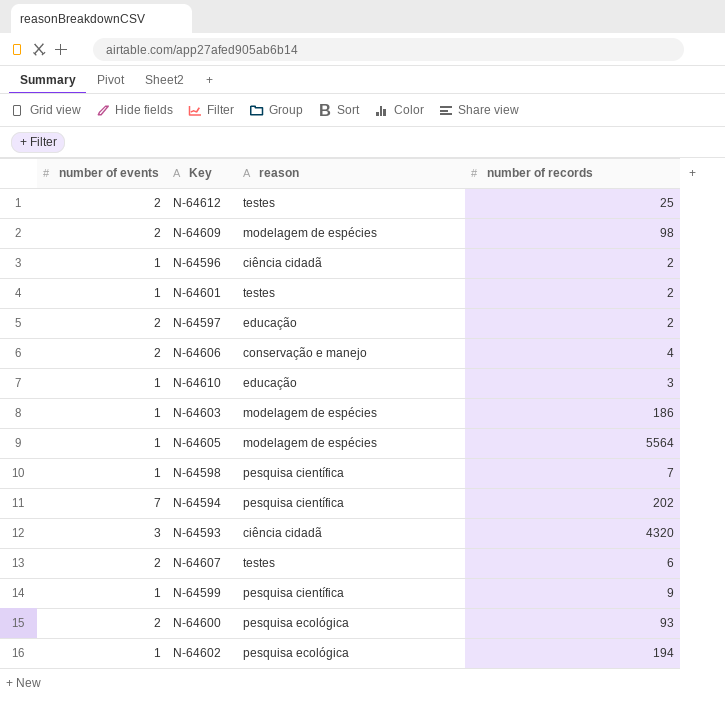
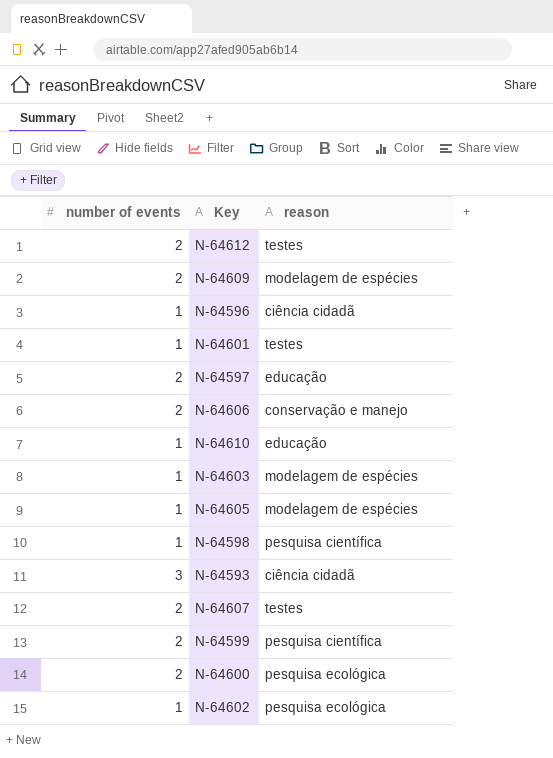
column number of records | position: 4 -> none
row N-64594: 7 | pesquisa científica | 202 -> none
N-64599 | number of events: 1 -> 2

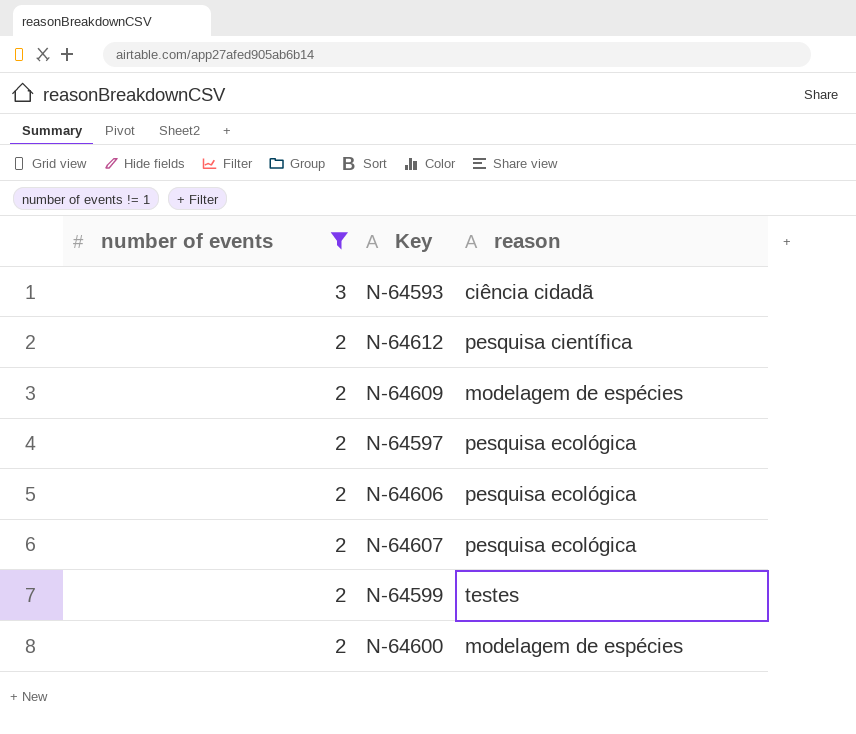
filter: none -> number of events != 1
row order: none -> number of events descending
N-64612 | reason: testes -> pesquisa científica
N-64597 | reason: educação -> pesquisa ecológica
N-64606 | reason: conservação e manejo -> pesquisa ecológica
N-64607 | reason: testes -> pesquisa ecológica
N-64599 | reason: pesquisa científica -> testes
N-64600 | reason: pesquisa ecológica -> modelagem de espécies

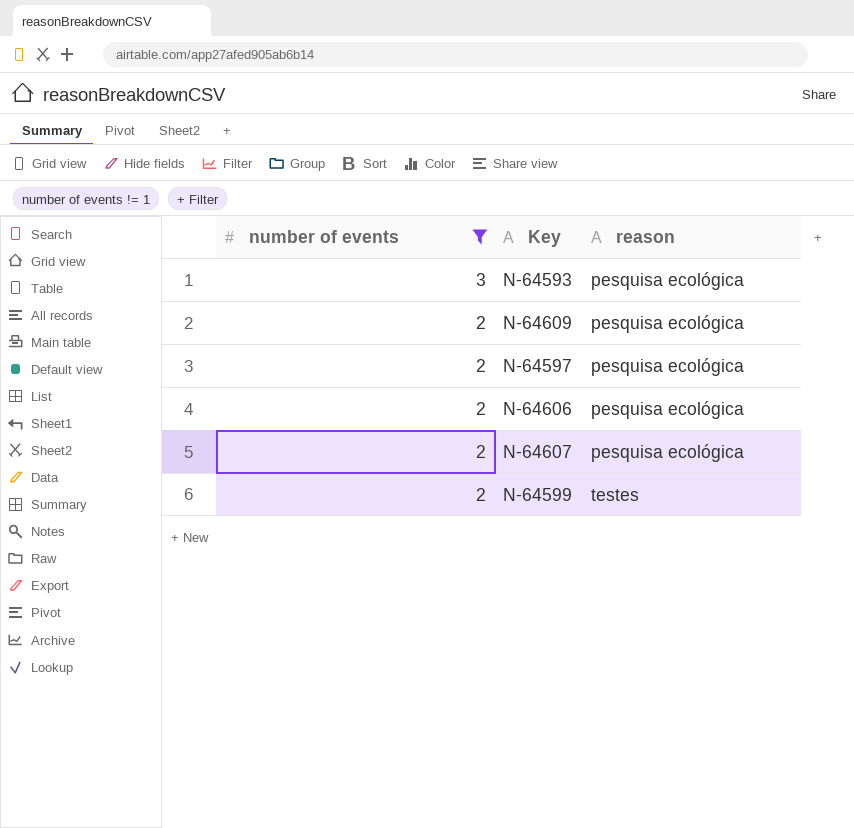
row N-64612: 2 | pesquisa científica -> none
row N-64600: 2 | modelagem de espécies -> none
N-64593 | reason: ciência cidadã -> pesquisa ecológica
N-64609 | reason: modelagem de espécies -> pesquisa ecológica

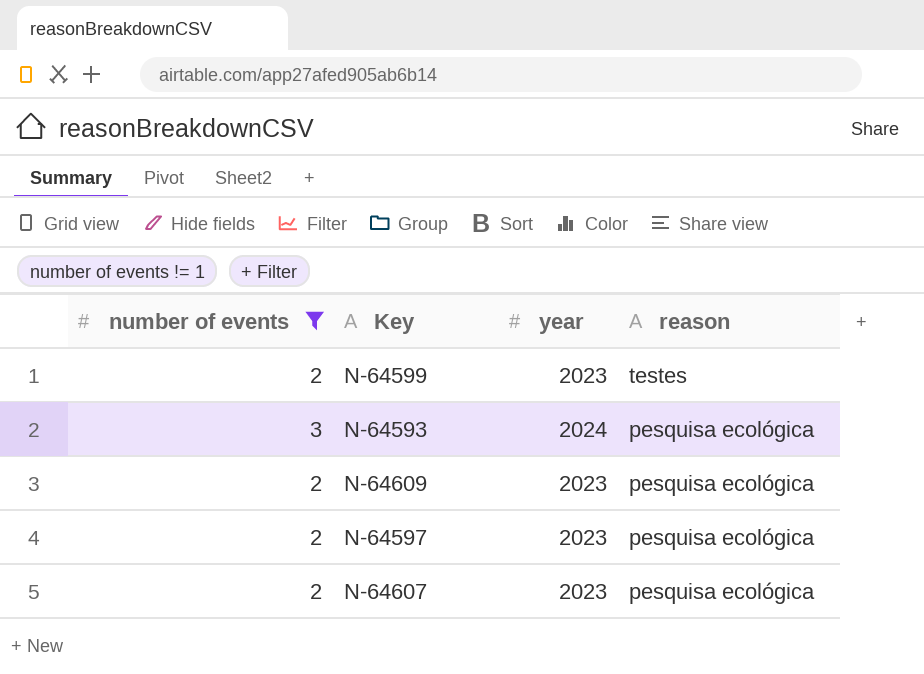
row order: number of events descending -> reason descending
column year | position: none -> 3
row N-64606: 2 | pesquisa ecológica -> none

